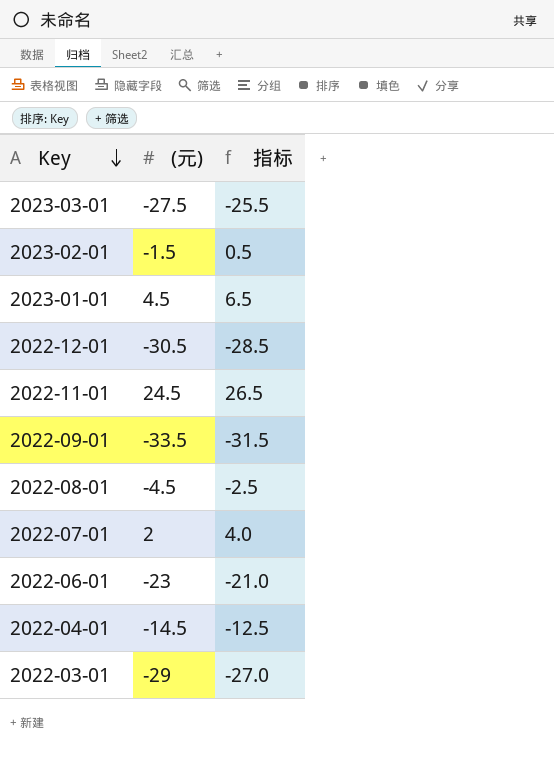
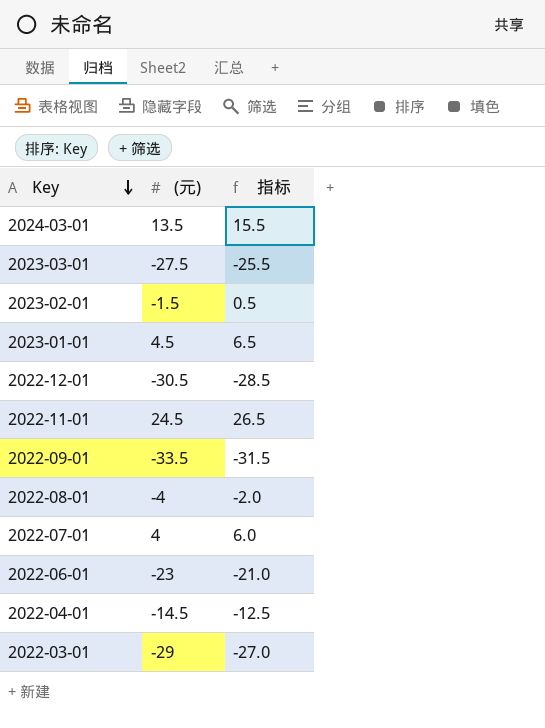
row 2024-03-01: none -> 13.5 | 15.5
2022-08-01 | (元): -4.5 -> -4
2022-08-01 | 指标: -2.5 -> -2.0
2022-07-01 | (元): 2 -> 4
2022-07-01 | 指标: 4.0 -> 6.0

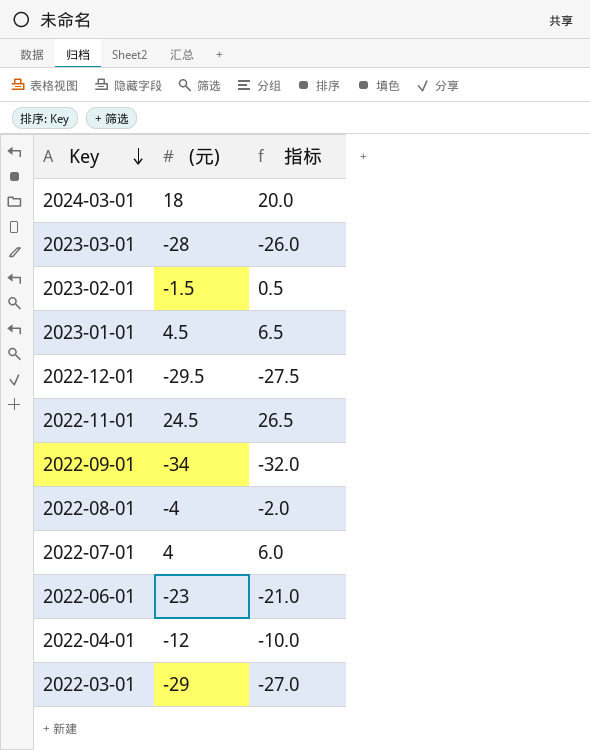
2024-03-01 | (元): 13.5 -> 18
2024-03-01 | 指标: 15.5 -> 20.0
2023-03-01 | (元): -27.5 -> -28
2023-03-01 | 指标: -25.5 -> -26.0
2022-12-01 | (元): -30.5 -> -29.5
2022-12-01 | 指标: -28.5 -> -27.5
2022-09-01 | (元): -33.5 -> -34
2022-09-01 | 指标: -31.5 -> -32.0
2022-04-01 | (元): -14.5 -> -12
2022-04-01 | 指标: -12.5 -> -10.0

